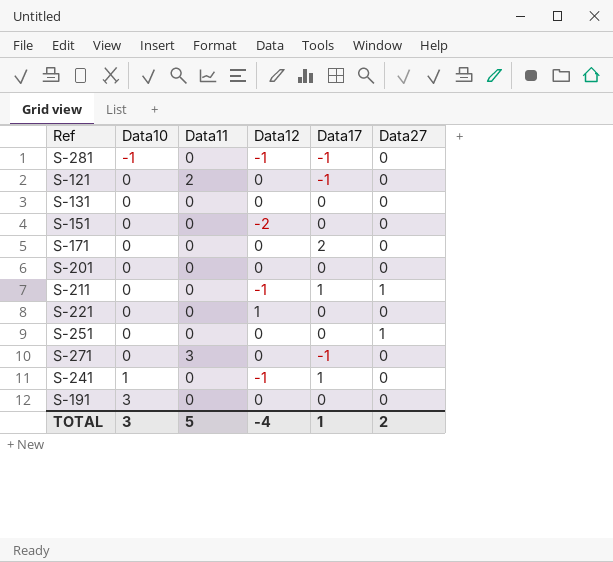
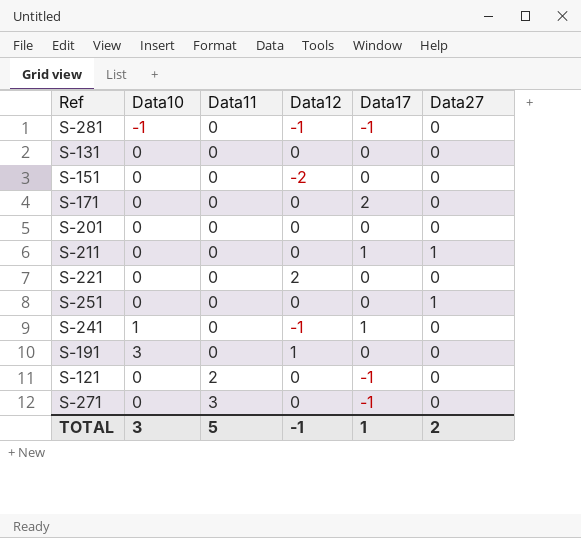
row order: Data10 ascending -> Data11 ascending
S-211 | Data12: -1 -> 0
S-221 | Data12: 1 -> 2
S-191 | Data12: 0 -> 1
TOTAL | Data12: -4 -> -1

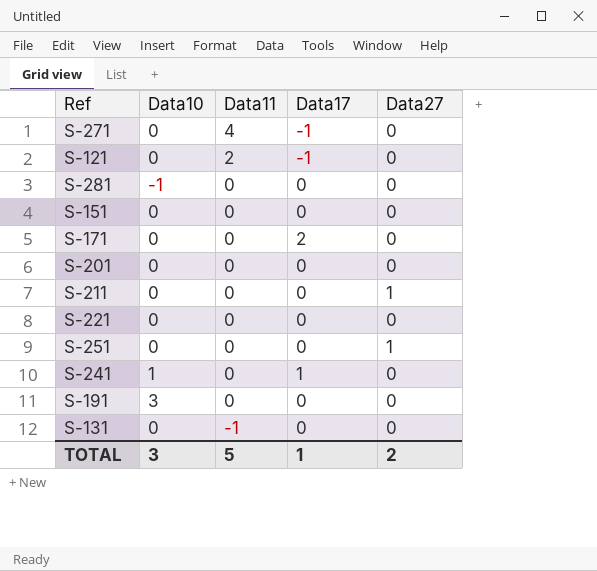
row order: Data11 ascending -> Data11 descending
column Data12 | position: 4 -> none
S-271 | Data11: 3 -> 4
S-281 | Data17: -1 -> 0
S-211 | Data17: 1 -> 0
S-131 | Data11: 0 -> -1

